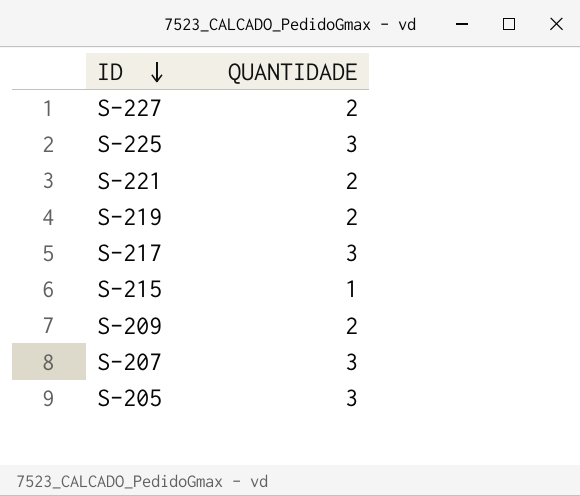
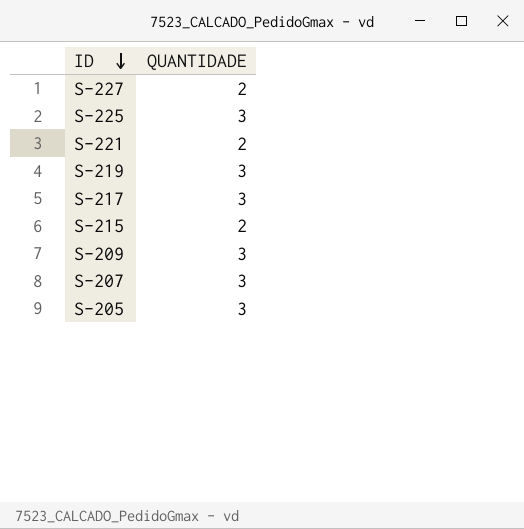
S-219 | QUANTIDADE: 2 -> 3
S-215 | QUANTIDADE: 1 -> 2
S-209 | QUANTIDADE: 2 -> 3

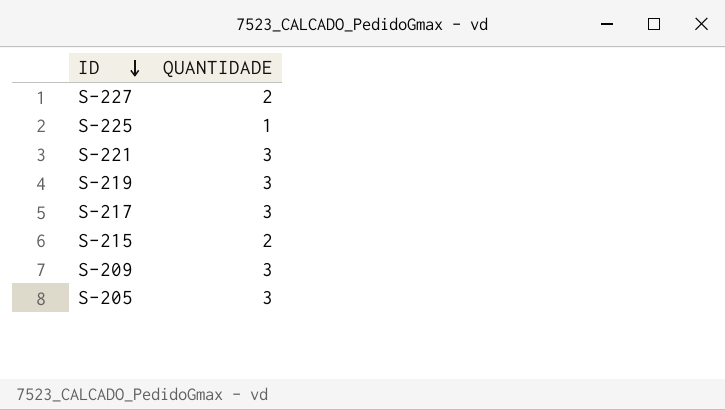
row S-207: 3 -> none
S-225 | QUANTIDADE: 3 -> 1
S-221 | QUANTIDADE: 2 -> 3

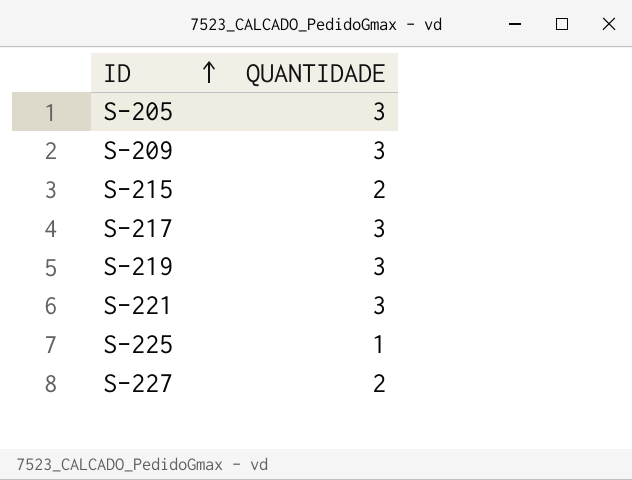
row order: ID descending -> ID ascending

